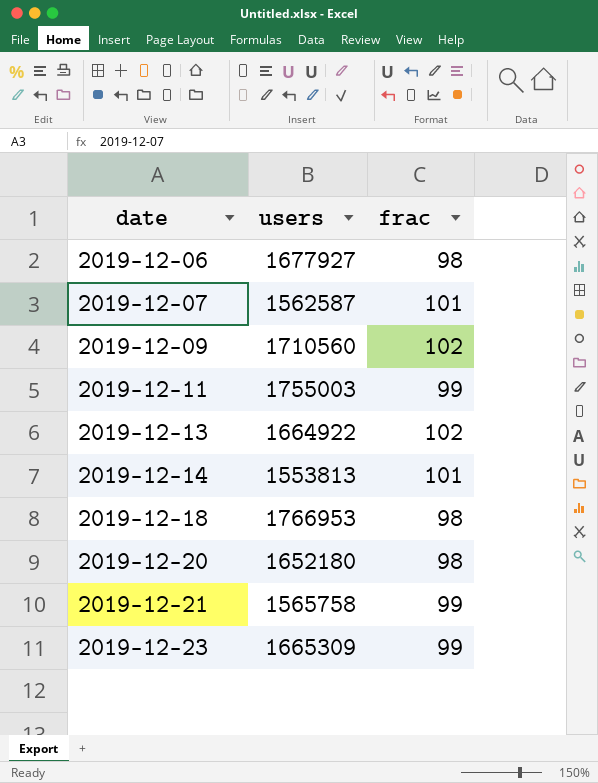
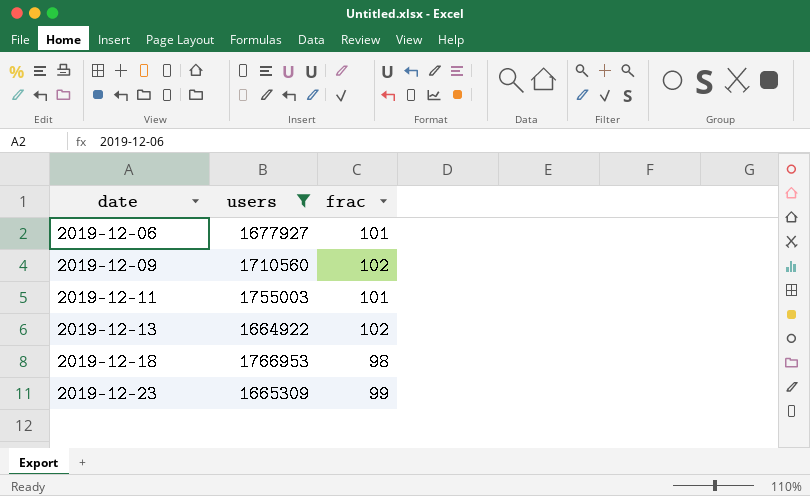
filter: none -> users >= 1664922
2019-12-06 | frac: 98 -> 101
2019-12-11 | frac: 99 -> 101

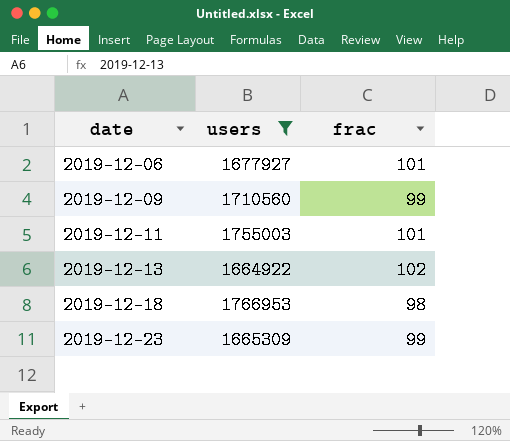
2019-12-09 | frac: 102 -> 99

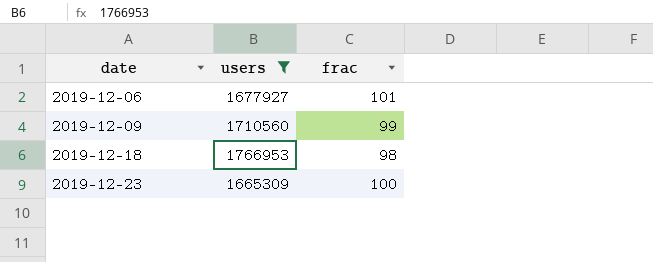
row 2019-12-11: 1755003 | 101 -> none
row 2019-12-13: 1664922 | 102 -> none
2019-12-23 | frac: 99 -> 100

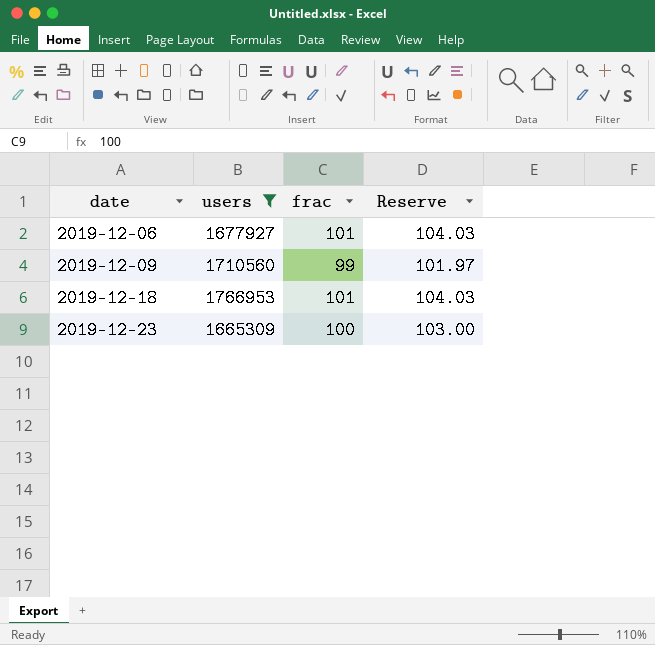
column Reserve | formula: none -> [frac] * 1.03
2019-12-18 | frac: 98 -> 101

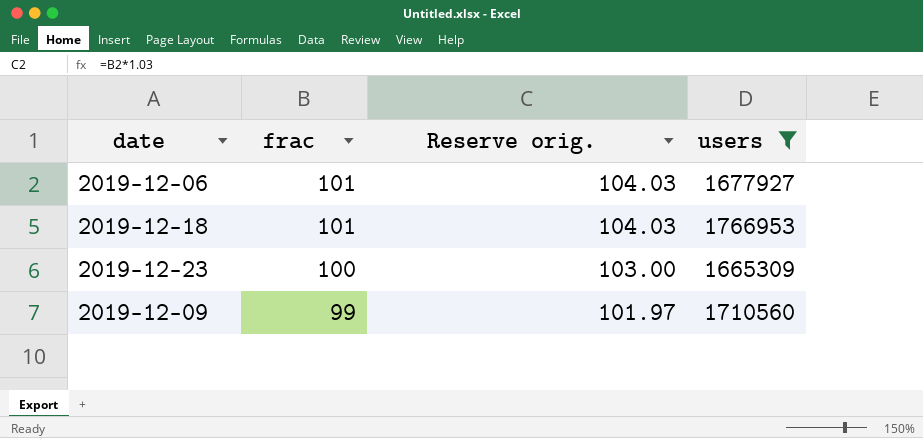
row order: date ascending -> frac descending
column name: Reserve -> Reserve orig.
column users | position: 2 -> 4

